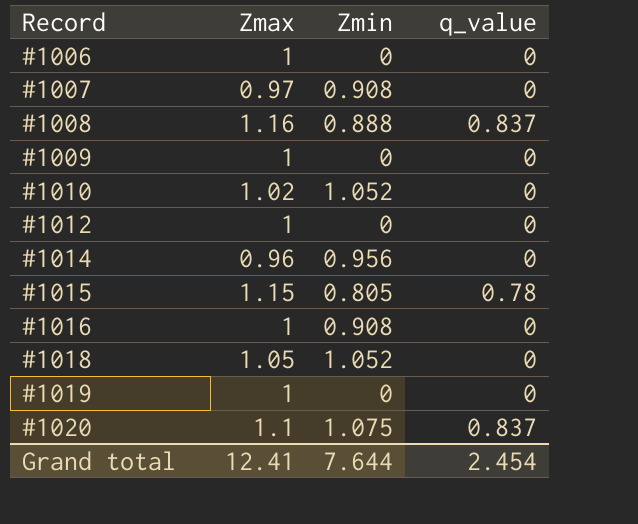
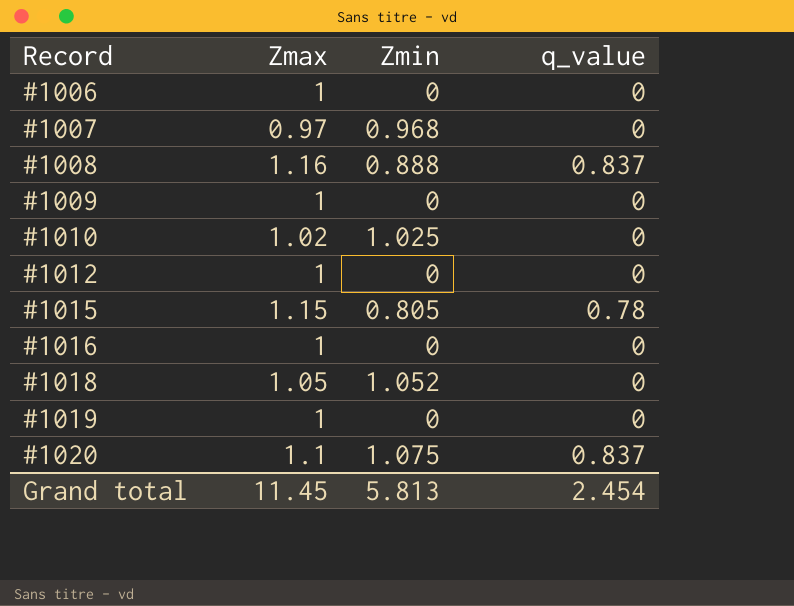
row #1014: 0.96 | 0.956 | 0 -> none
#1007 | Zmin: 0.908 -> 0.968
#1010 | Zmin: 1.052 -> 1.025
#1016 | Zmin: 0.908 -> 0
Grand total | Zmax: 12.41 -> 11.45
Grand total | Zmin: 7.644 -> 5.813

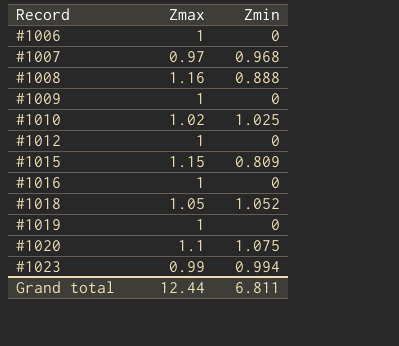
column q_value | position: 4 -> none
#1015 | Zmin: 0.805 -> 0.809
row #1023: none -> 0.99 | 0.994
Grand total | Zmax: 11.45 -> 12.44
Grand total | Zmin: 5.813 -> 6.811

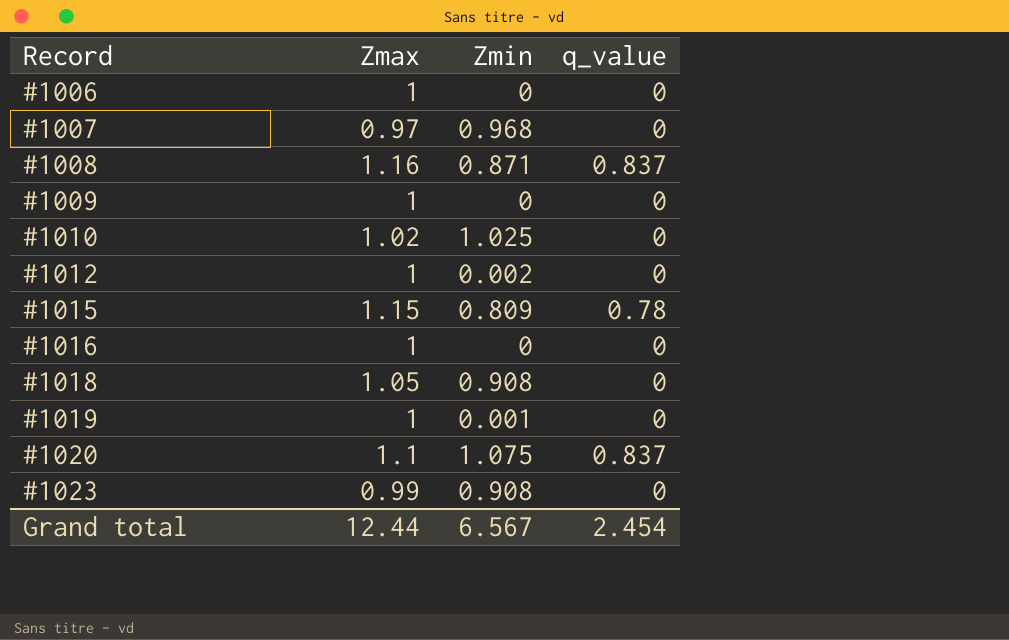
column q_value | position: none -> 4
#1008 | Zmin: 0.888 -> 0.871
#1012 | Zmin: 0 -> 0.002
#1018 | Zmin: 1.052 -> 0.908
#1019 | Zmin: 0 -> 0.001
#1023 | Zmin: 0.994 -> 0.908
Grand total | Zmin: 6.811 -> 6.567

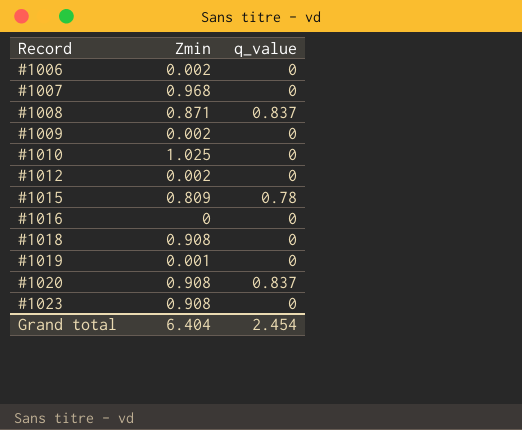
column Zmax | position: 2 -> none
#1006 | Zmin: 0 -> 0.002
#1009 | Zmin: 0 -> 0.002
#1020 | Zmin: 1.075 -> 0.908
Grand total | Zmin: 6.567 -> 6.404

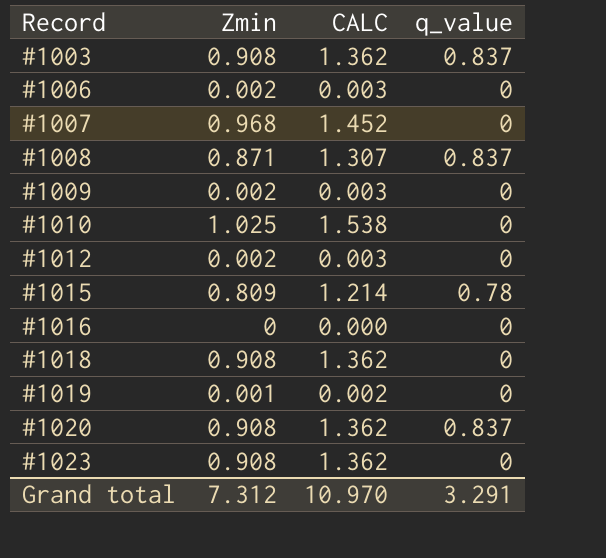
column CALC | formula: none -> [Zmin] * 1.5
row #1003: none -> 0.908 | 1.362 | 0.837
Grand total | Zmin: 6.404 -> 7.312
Grand total | q_value: 2.454 -> 3.291

